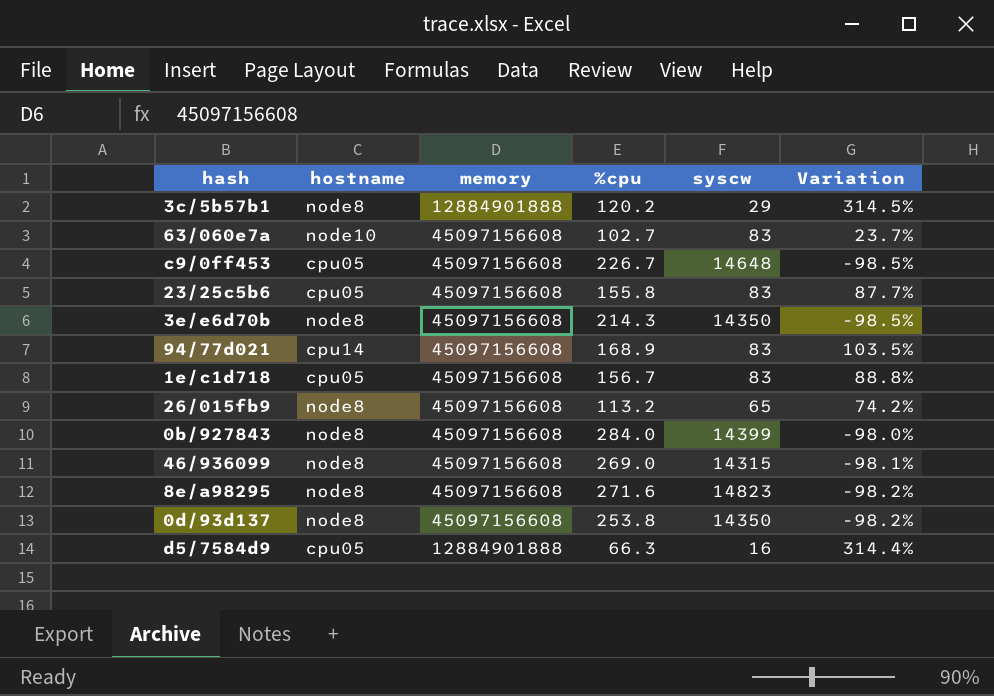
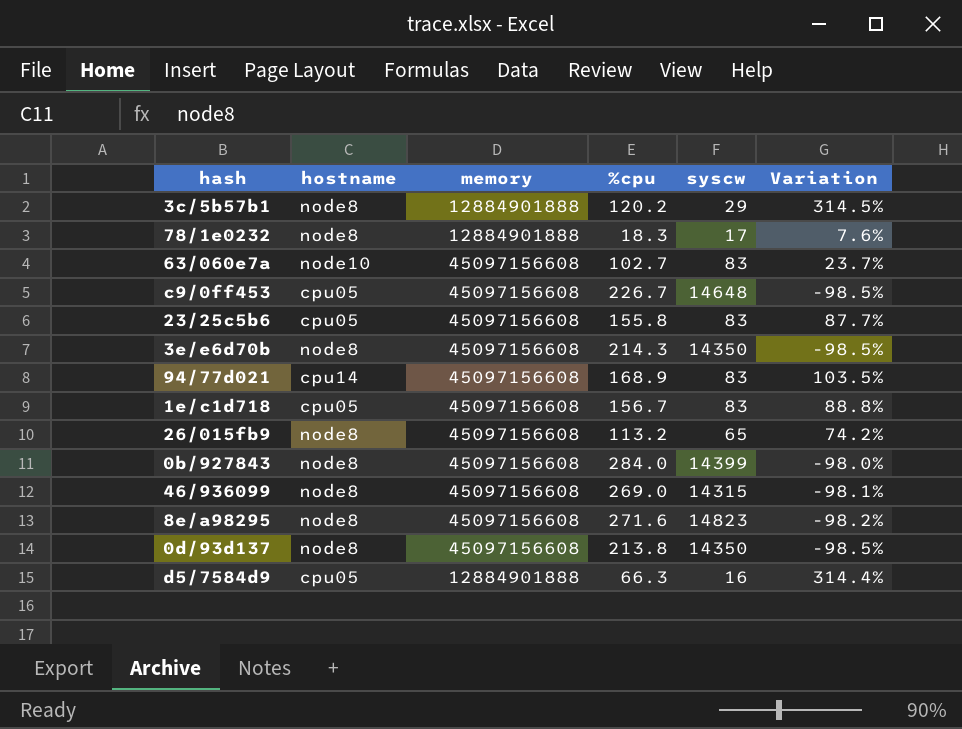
row 78/1e0232: none -> node8 | 12884901888 | 18.3 | 17 | 7.6%
0d/93d137 | %cpu: 253.8 -> 213.8
0d/93d137 | Variation: -98.2% -> -98.5%

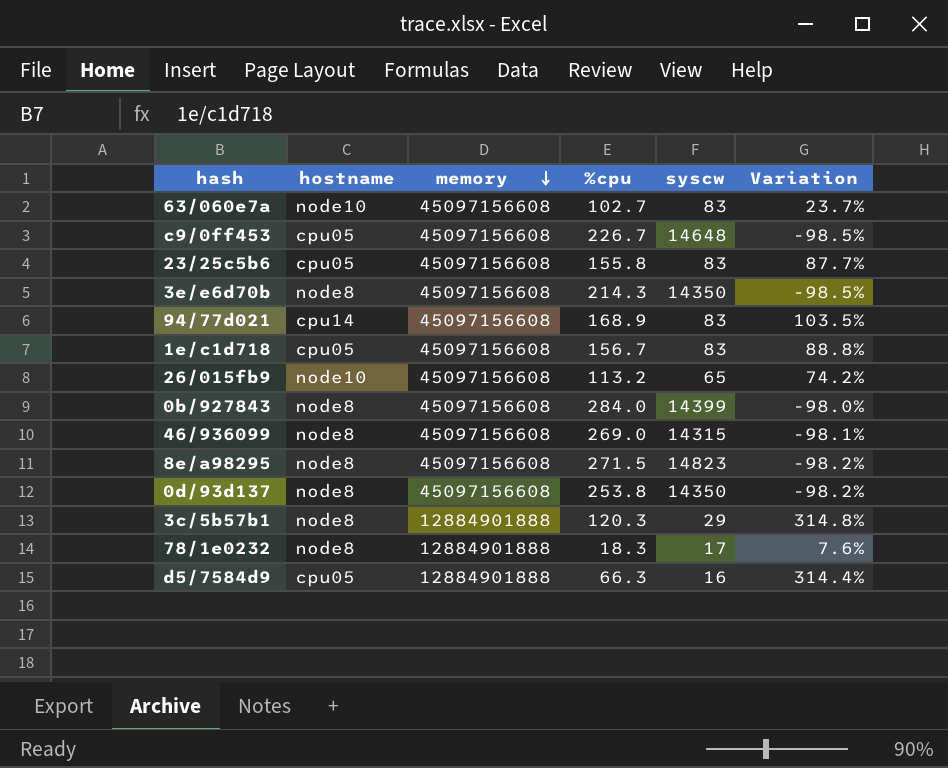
row order: none -> memory descending
26/015fb9 | hostname: node8 -> node10
8e/a98295 | %cpu: 271.6 -> 271.5
0d/93d137 | %cpu: 213.8 -> 253.8
0d/93d137 | Variation: -98.5% -> -98.2%
3c/5b57b1 | %cpu: 120.2 -> 120.3
3c/5b57b1 | Variation: 314.5% -> 314.8%

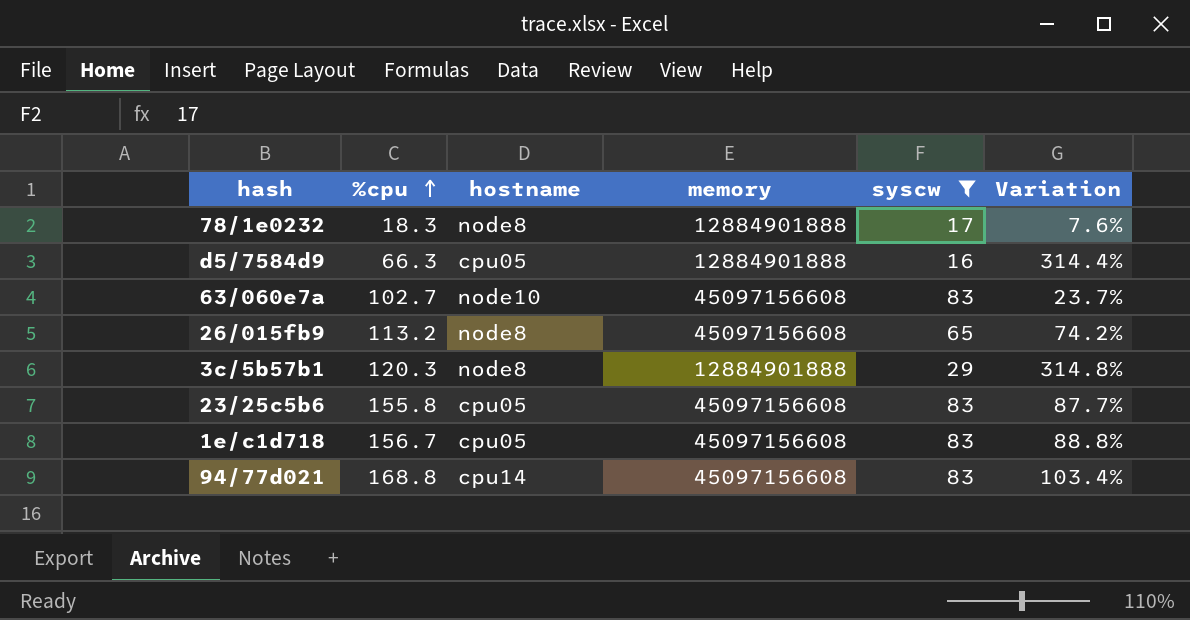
filter: none -> syscw <= 83
row order: memory descending -> %cpu ascending
column %cpu | position: 4 -> 2
26/015fb9 | hostname: node10 -> node8
94/77d021 | %cpu: 168.9 -> 168.8
94/77d021 | Variation: 103.5% -> 103.4%

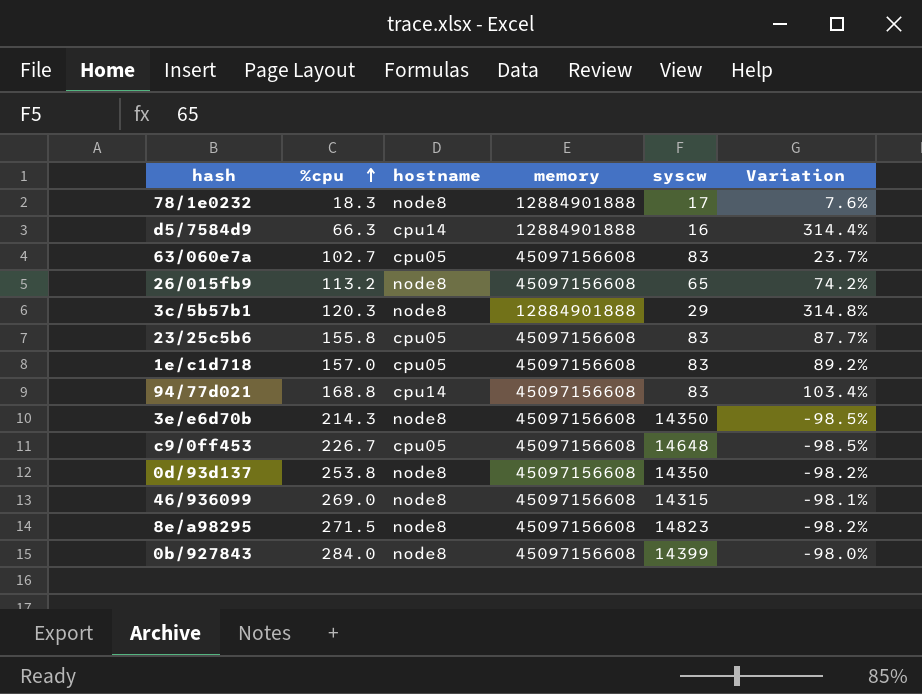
filter: syscw <= 83 -> none
d5/7584d9 | hostname: cpu05 -> cpu14
63/060e7a | hostname: node10 -> cpu05
1e/c1d718 | %cpu: 156.7 -> 157.0
1e/c1d718 | Variation: 88.8% -> 89.2%

